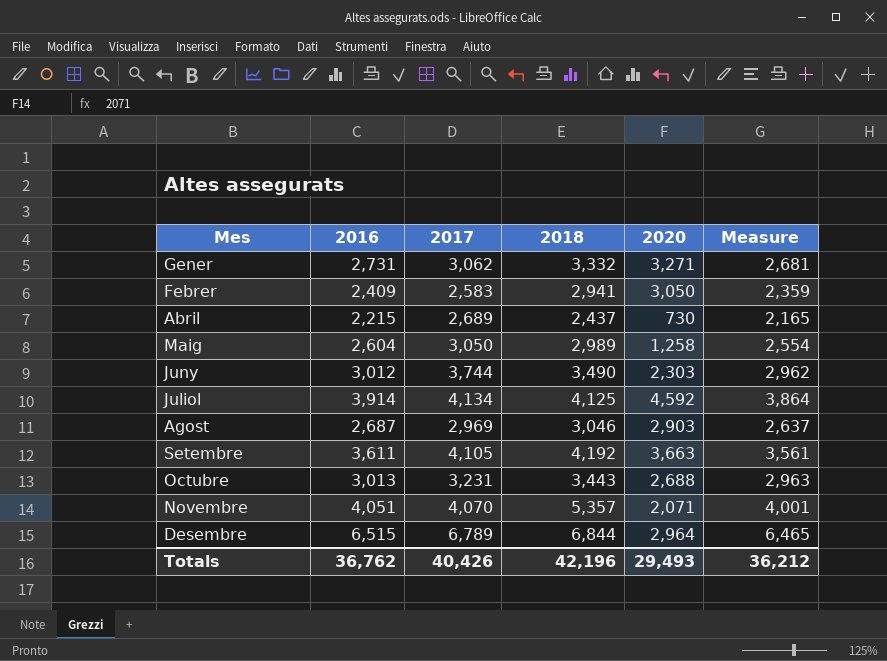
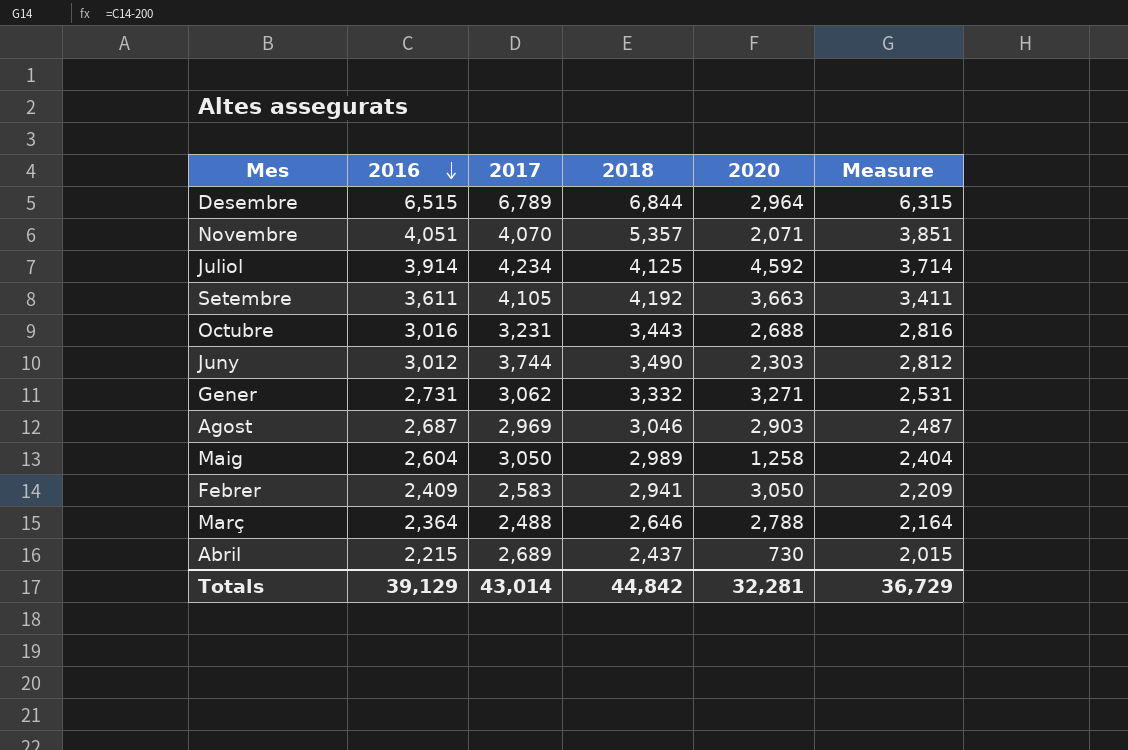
row order: none -> 2016 descending
column Measure | formula: [2016] - 50 -> [2016] - 200
Juliol | 2017: 4,134 -> 4,234
Octubre | 2016: 3,013 -> 3,016
row Març: none -> 2,364 | 2,488 | 2,646 | 2,788 | 2,164
Totals | 2016: 36,762 -> 39,129
Totals | 2017: 40,426 -> 43,014
Totals | 2018: 42,196 -> 44,842
Totals | 2020: 29,493 -> 32,281
Totals | Measure: 36,212 -> 36,729

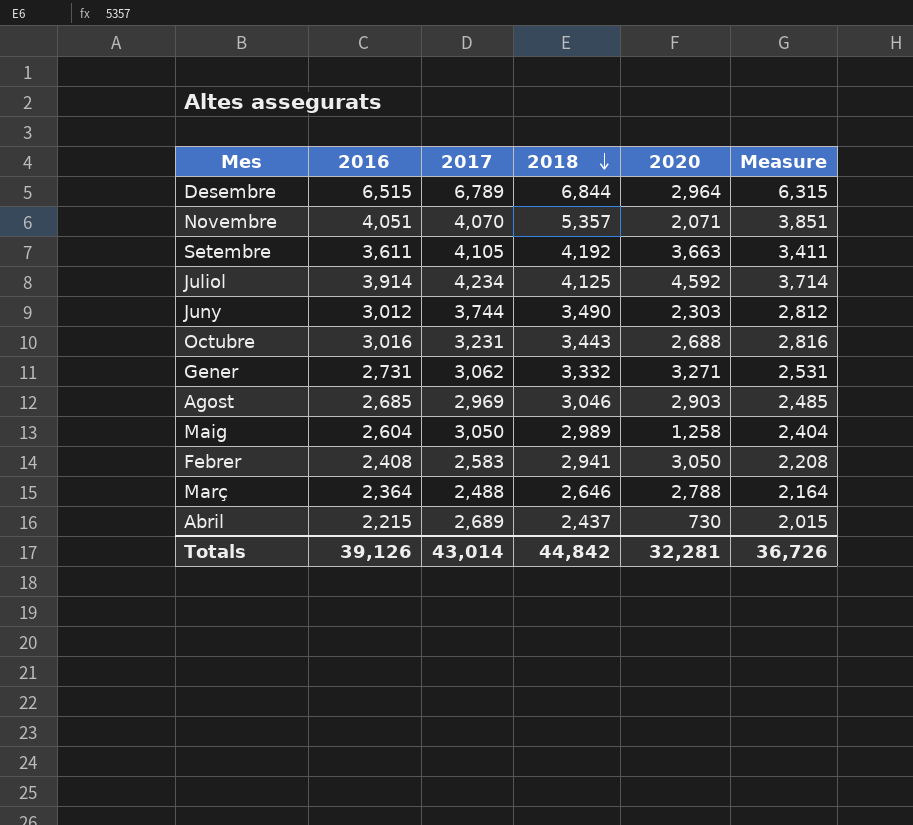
row order: 2016 descending -> 2018 descending
Agost | 2016: 2,687 -> 2,685
Agost | Measure: 2,487 -> 2,485
Febrer | 2016: 2,409 -> 2,408
Febrer | Measure: 2,209 -> 2,208
Totals | 2016: 39,129 -> 39,126
Totals | Measure: 36,729 -> 36,726

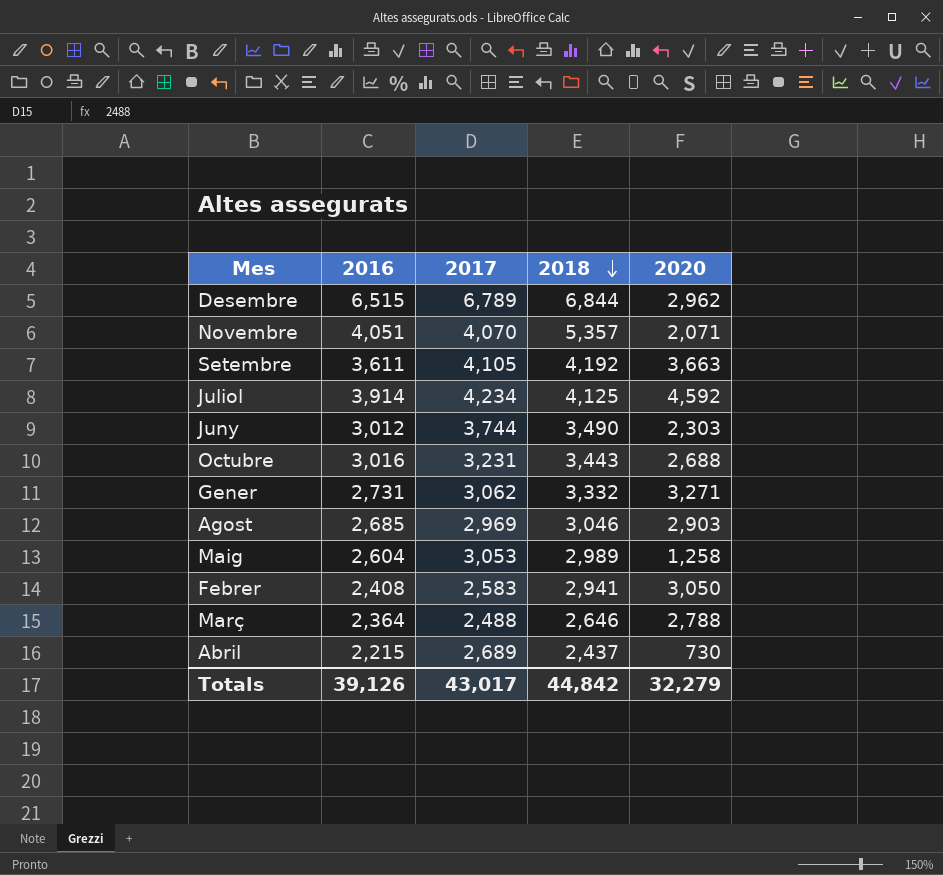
column Measure | formula: [2016] - 200 -> none
Desembre | 2020: 2,964 -> 2,962
Maig | 2017: 3,050 -> 3,053
Totals | 2017: 43,014 -> 43,017
Totals | 2020: 32,281 -> 32,279

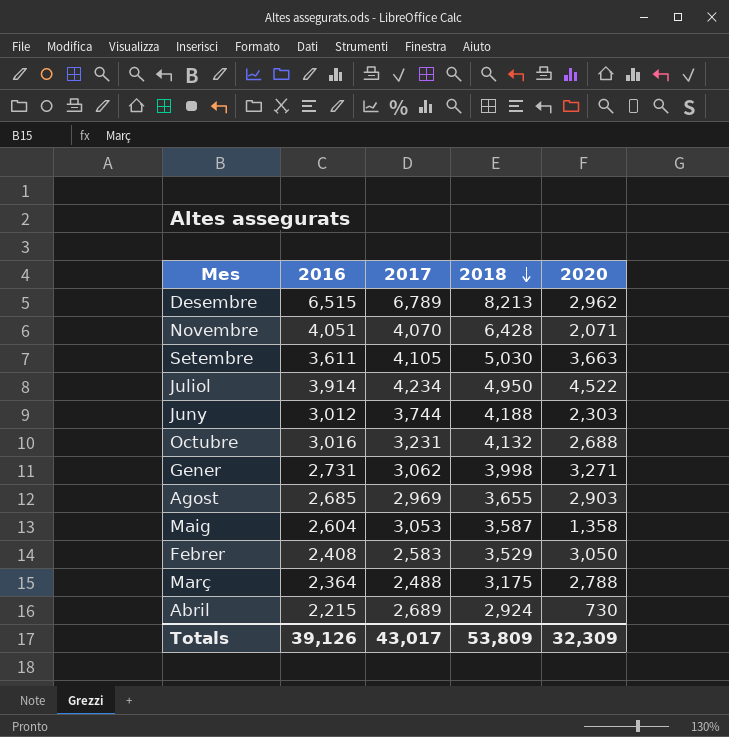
Desembre | 2018: 6,844 -> 8,213
Novembre | 2018: 5,357 -> 6,428
Setembre | 2018: 4,192 -> 5,030
Juliol | 2018: 4,125 -> 4,950
Juliol | 2020: 4,592 -> 4,522
Juny | 2018: 3,490 -> 4,188
Octubre | 2018: 3,443 -> 4,132
Gener | 2018: 3,332 -> 3,998
Agost | 2018: 3,046 -> 3,655
Maig | 2018: 2,989 -> 3,587
Maig | 2020: 1,258 -> 1,358
Febrer | 2018: 2,941 -> 3,529
Març | 2018: 2,646 -> 3,175
Abril | 2018: 2,437 -> 2,924
Totals | 2018: 44,842 -> 53,809
Totals | 2020: 32,279 -> 32,309

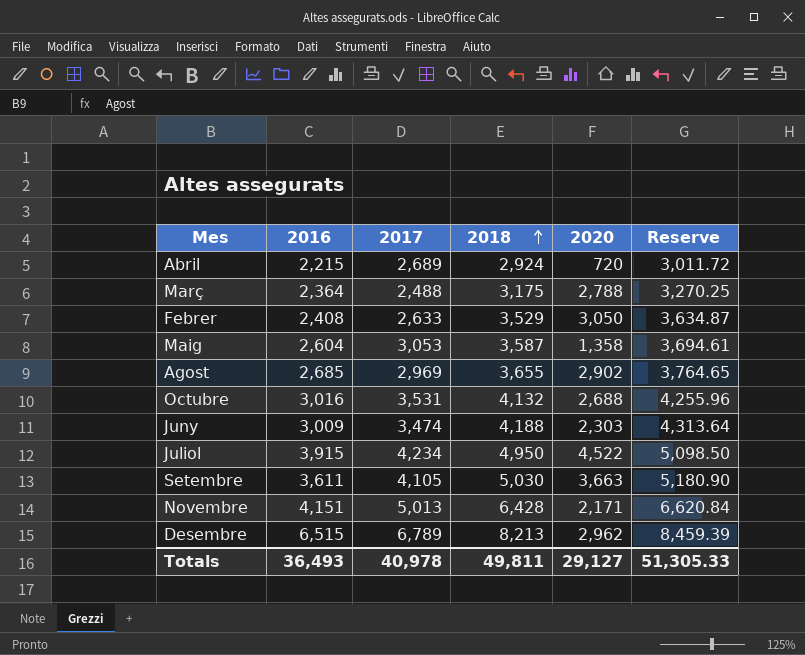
row order: 2018 descending -> 2018 ascending
column Reserve | formula: none -> [2018] * 1.03
row Gener: 2,731 | 3,062 | 3,998 | 3,271 -> none
Abril | 2020: 730 -> 720
Febrer | 2017: 2,583 -> 2,633
Agost | 2020: 2,903 -> 2,902
Octubre | 2017: 3,231 -> 3,531
Juny | 2016: 3,012 -> 3,009
Juny | 2017: 3,744 -> 3,474
Juliol | 2016: 3,914 -> 3,915
Novembre | 2016: 4,051 -> 4,151
Novembre | 2017: 4,070 -> 5,013
Novembre | 2020: 2,071 -> 2,171
Totals | 2016: 39,126 -> 36,493
Totals | 2017: 43,017 -> 40,978
Totals | 2018: 53,809 -> 49,811
Totals | 2020: 32,309 -> 29,127

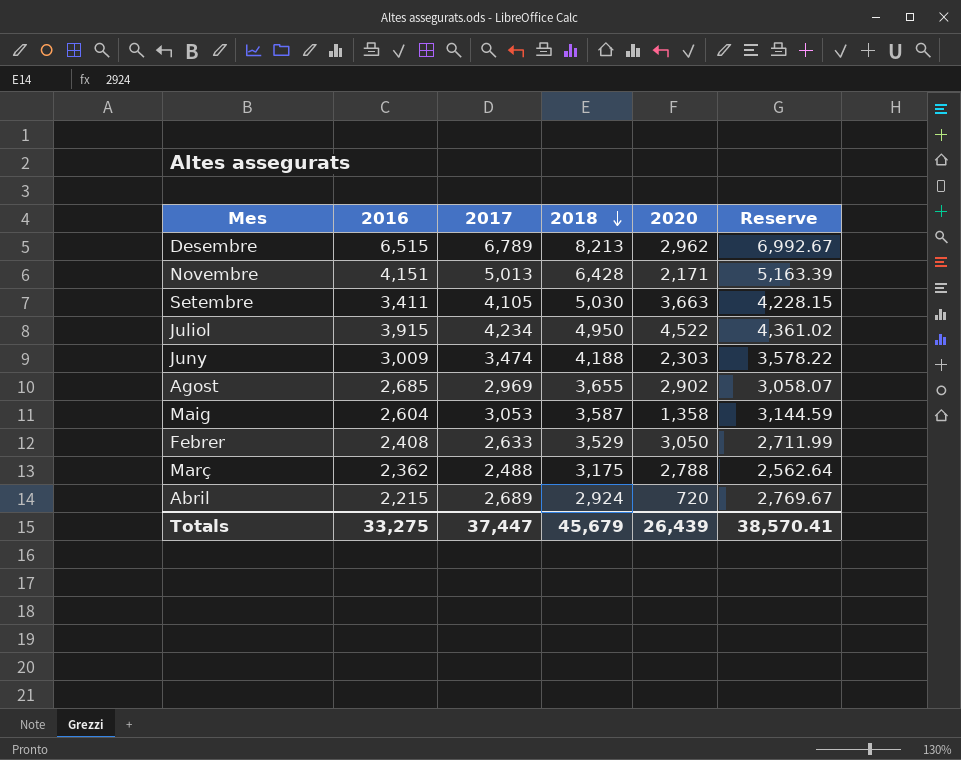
row order: 2018 ascending -> 2018 descending
column Reserve | formula: [2018] * 1.03 -> [2017] * 1.03
row Octubre: 3,016 | 3,531 | 4,132 | 2,688 | 4,255.96 -> none
Setembre | 2016: 3,611 -> 3,411
Març | 2016: 2,364 -> 2,362
Totals | 2016: 36,493 -> 33,275
Totals | 2017: 40,978 -> 37,447
Totals | 2018: 49,811 -> 45,679
Totals | 2020: 29,127 -> 26,439
Totals | Reserve: 51,305.33 -> 38,570.41

